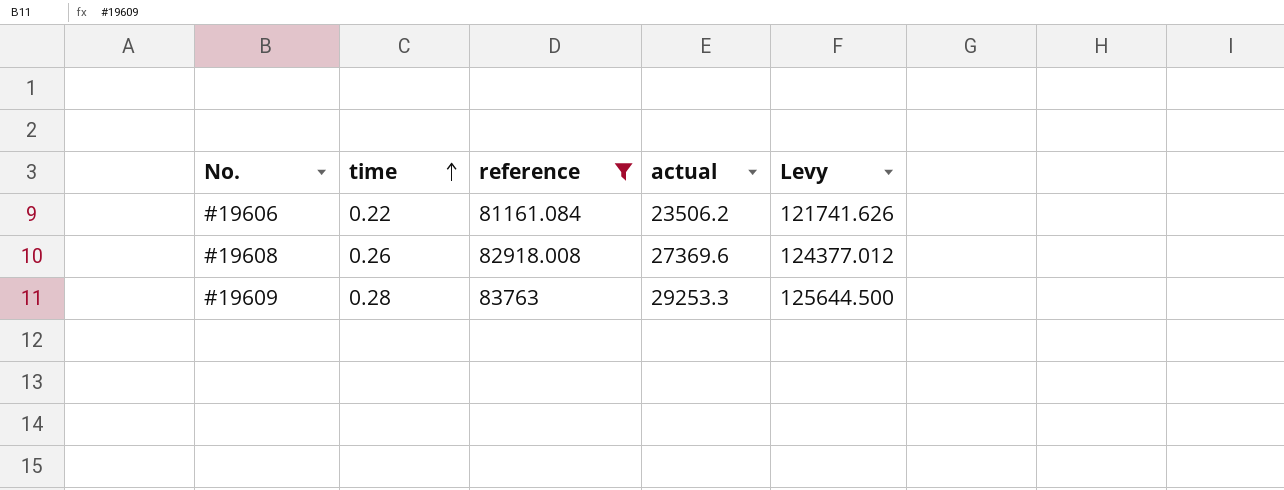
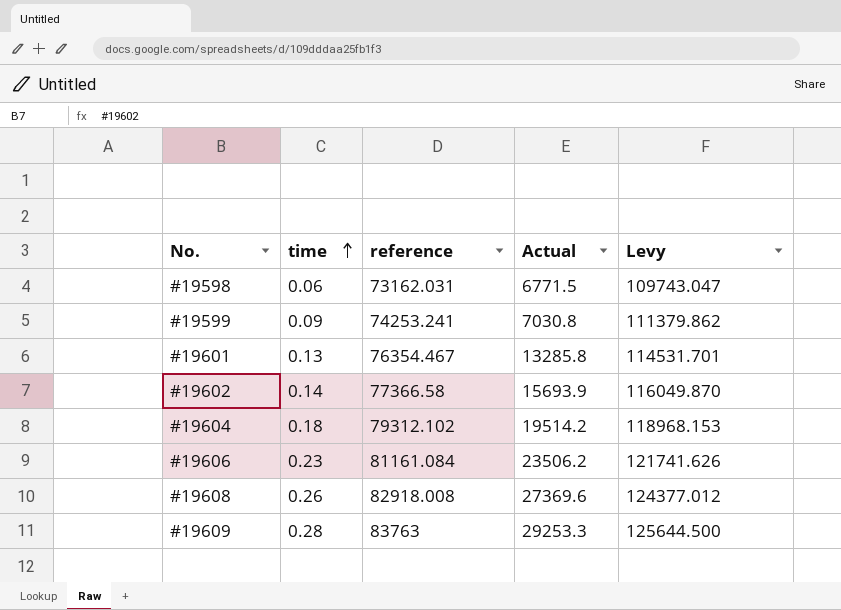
filter: reference >= 81161.084 -> none
column name: actual -> Actual
#19606 | time: 0.22 -> 0.23

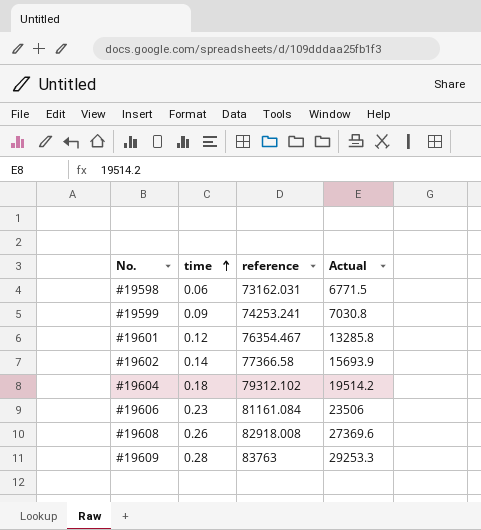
column Levy | formula: [reference] * 1.5 -> none
#19601 | time: 0.13 -> 0.12
#19606 | Actual: 23506.2 -> 23506

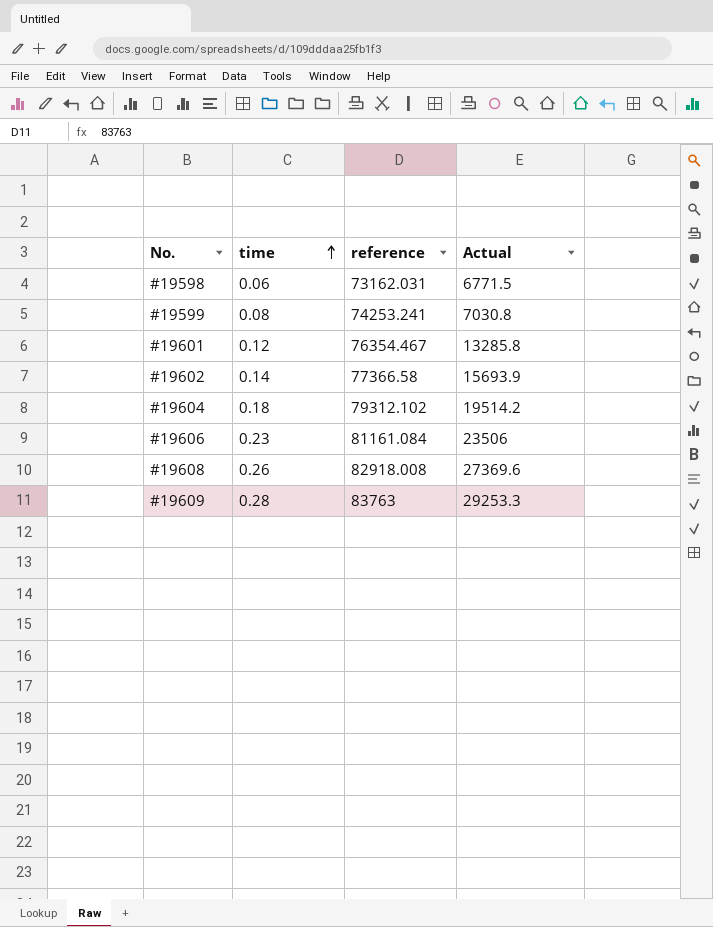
#19599 | time: 0.09 -> 0.08

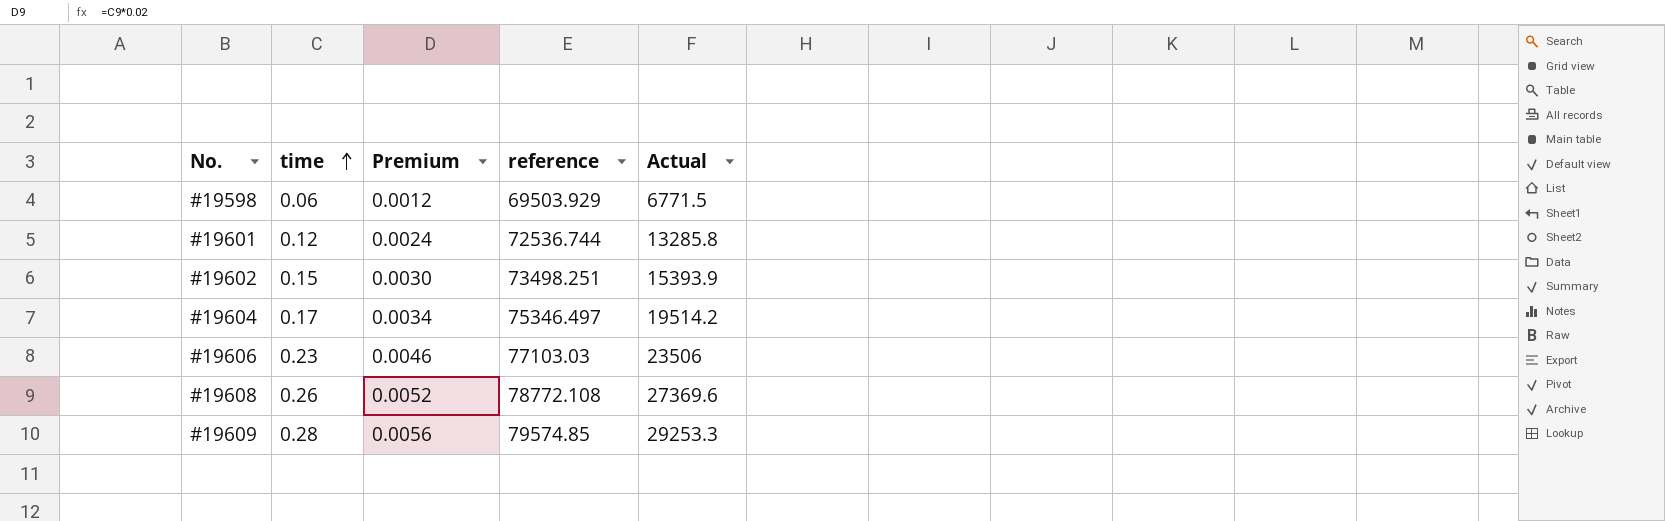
column Premium | formula: none -> [time] * 0.02
row #19599: 0.08 | 74253.241 | 7030.8 -> none
#19598 | reference: 73162.031 -> 69503.929
#19601 | reference: 76354.467 -> 72536.744
#19602 | time: 0.14 -> 0.15
#19602 | reference: 77366.58 -> 73498.251
#19602 | Actual: 15693.9 -> 15393.9
#19604 | time: 0.18 -> 0.17
#19604 | reference: 79312.102 -> 75346.497
#19606 | reference: 81161.084 -> 77103.03
#19608 | reference: 82918.008 -> 78772.108
#19609 | reference: 83763 -> 79574.85

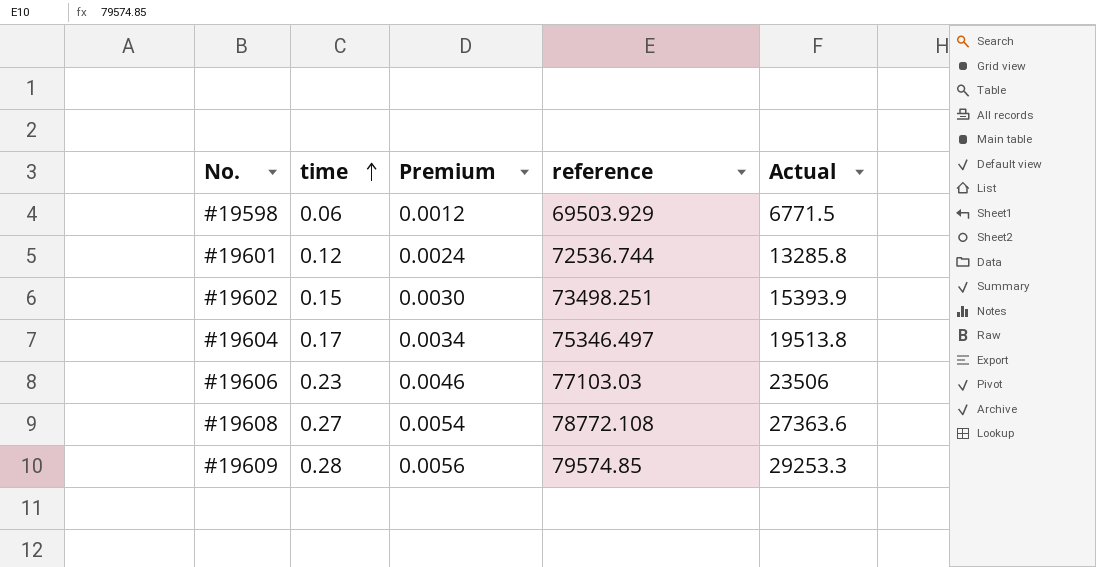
#19604 | Actual: 19514.2 -> 19513.8
#19608 | time: 0.26 -> 0.27
#19608 | Premium: 0.0052 -> 0.0054
#19608 | Actual: 27369.6 -> 27363.6

